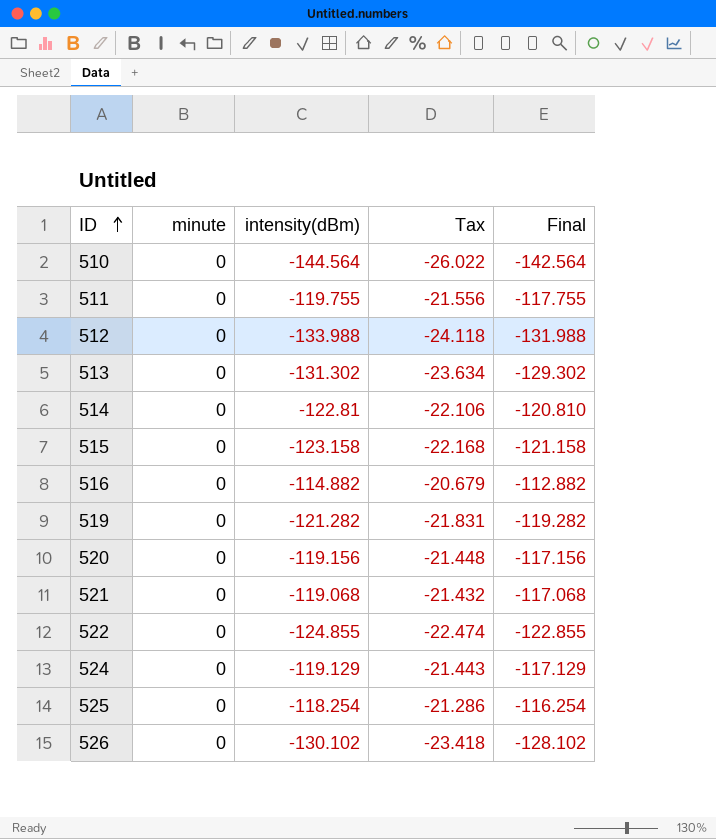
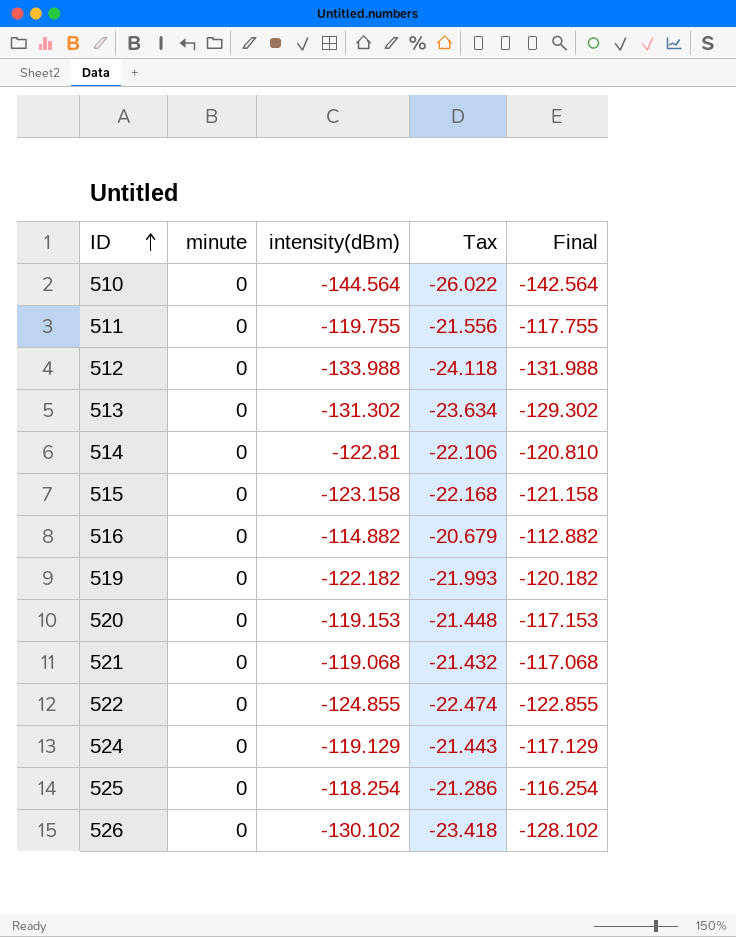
519 | intensity(dBm): -121.282 -> -122.182
519 | Tax: -21.831 -> -21.993
519 | Final: -119.282 -> -120.182
520 | intensity(dBm): -119.156 -> -119.153
520 | Final: -117.156 -> -117.153

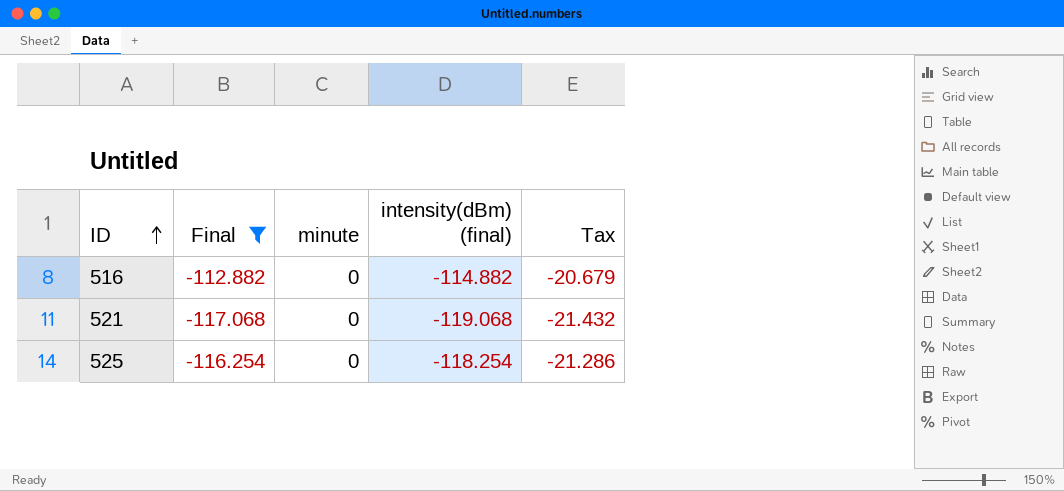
filter: none -> Final >= -117.068
column Final | position: 5 -> 2
column name: intensity(dBm) -> intensity(dBm) (final)

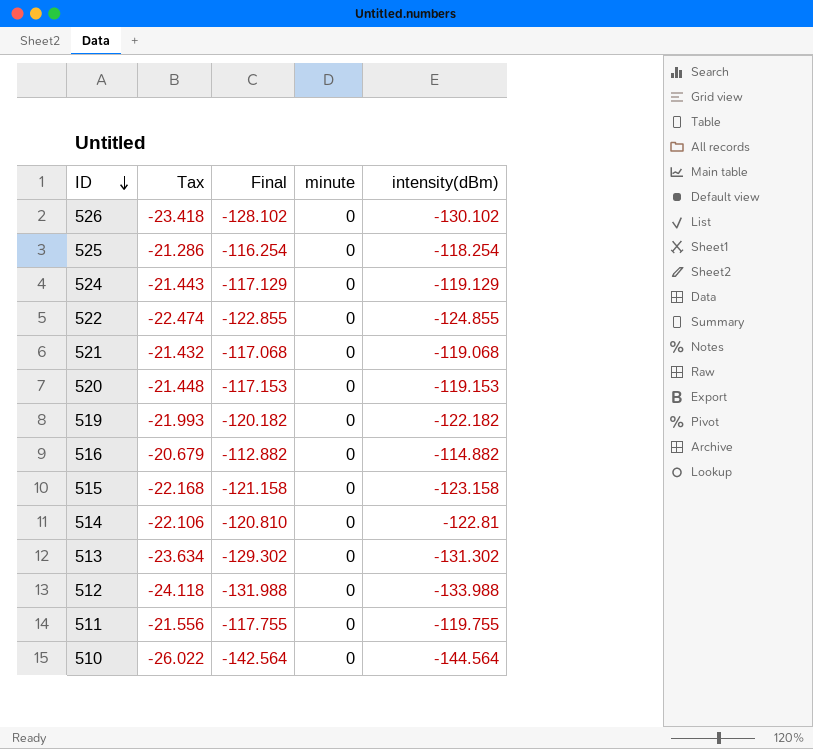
filter: Final >= -117.068 -> none
row order: ID ascending -> ID descending
column Tax | position: 5 -> 2
column name: intensity(dBm) (final) -> intensity(dBm)

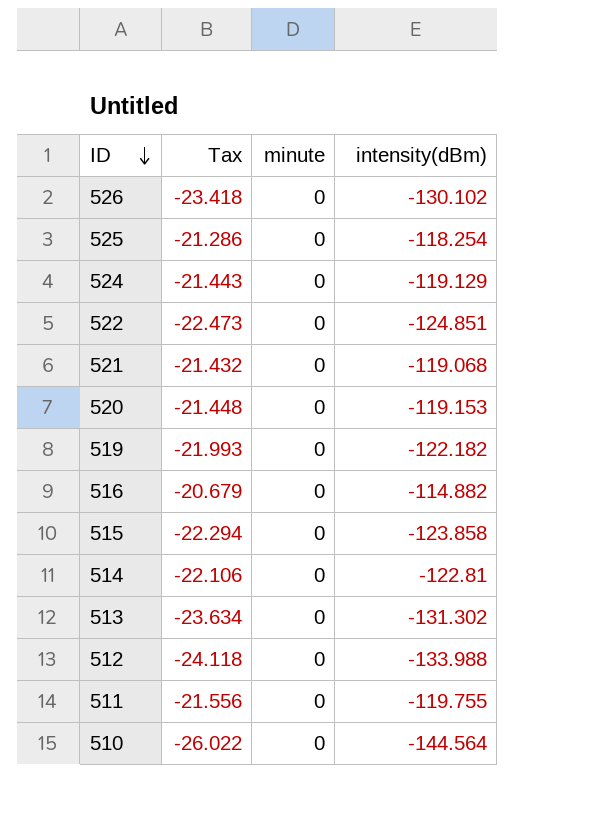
column Final | formula: [intensity(dBm)] + 2 -> none
522 | Tax: -22.474 -> -22.473
522 | intensity(dBm): -124.855 -> -124.851
515 | Tax: -22.168 -> -22.294
515 | intensity(dBm): -123.158 -> -123.858

